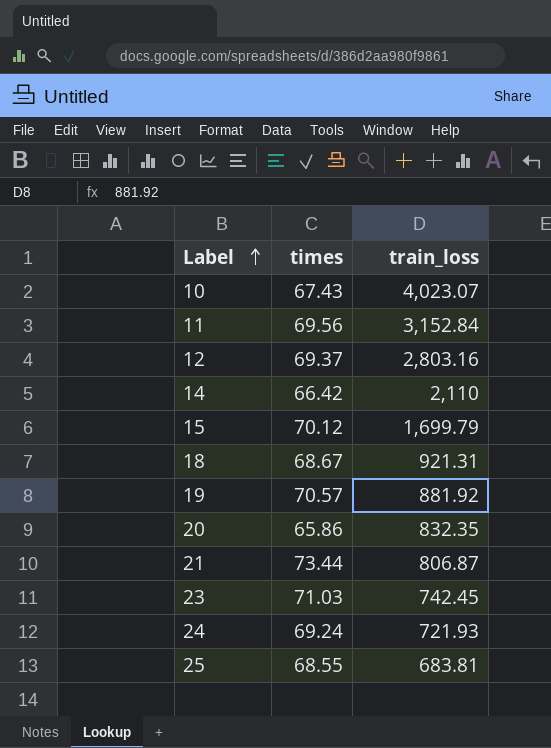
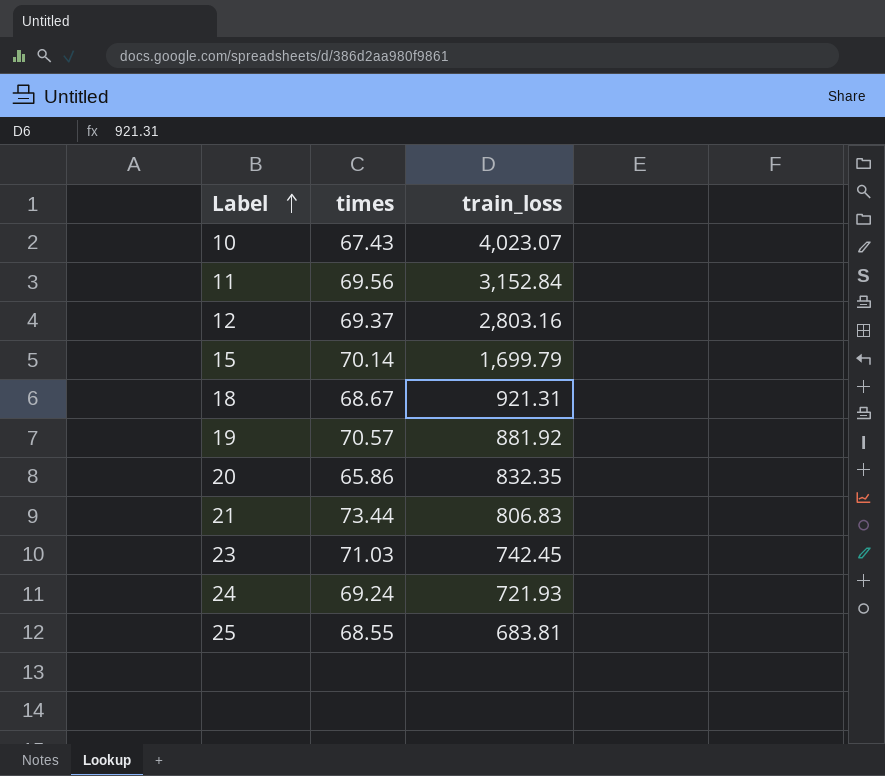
row 14: 66.42 | 2,110 -> none
15 | times: 70.12 -> 70.14
21 | train_loss: 806.87 -> 806.83

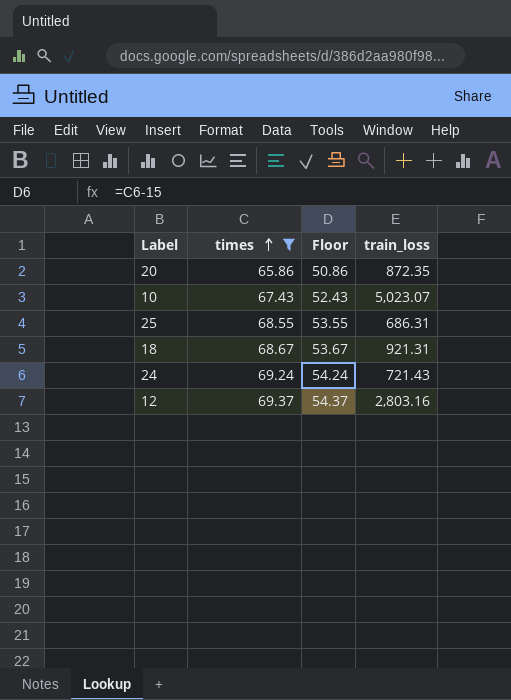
filter: none -> times <= 69.37
row order: Label ascending -> times ascending
column Floor | formula: none -> [times] - 15
20 | train_loss: 832.35 -> 872.35
10 | train_loss: 4,023.07 -> 5,023.07
25 | train_loss: 683.81 -> 686.31
24 | train_loss: 721.93 -> 721.43

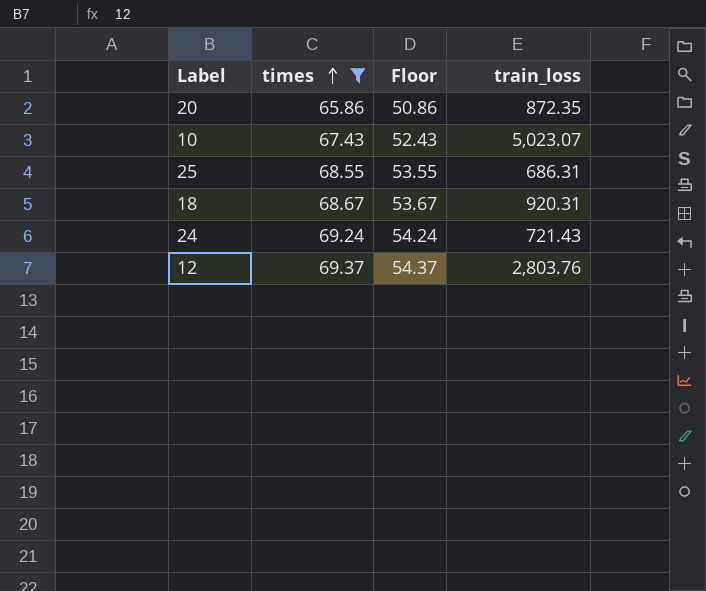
18 | train_loss: 921.31 -> 920.31
12 | train_loss: 2,803.16 -> 2,803.76

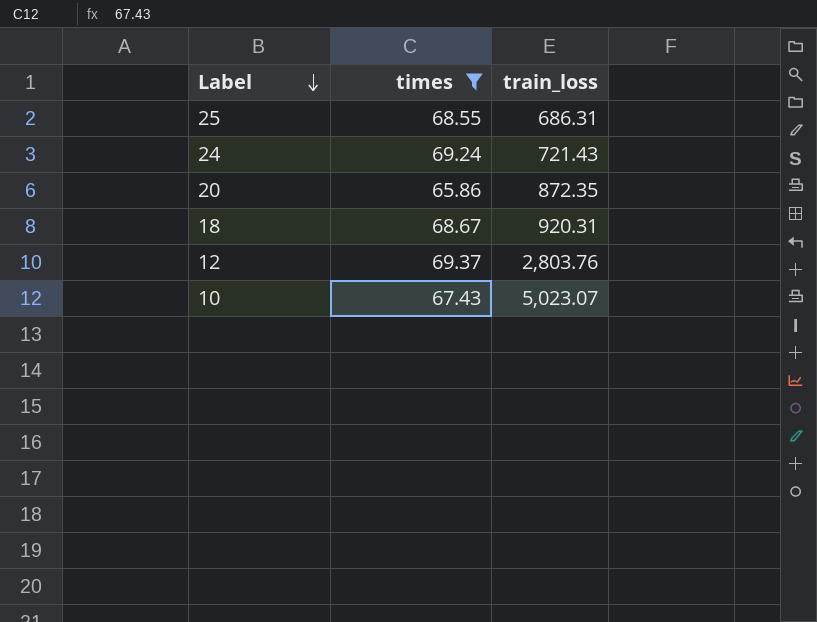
row order: times ascending -> Label descending
column Floor | formula: [times] - 15 -> none

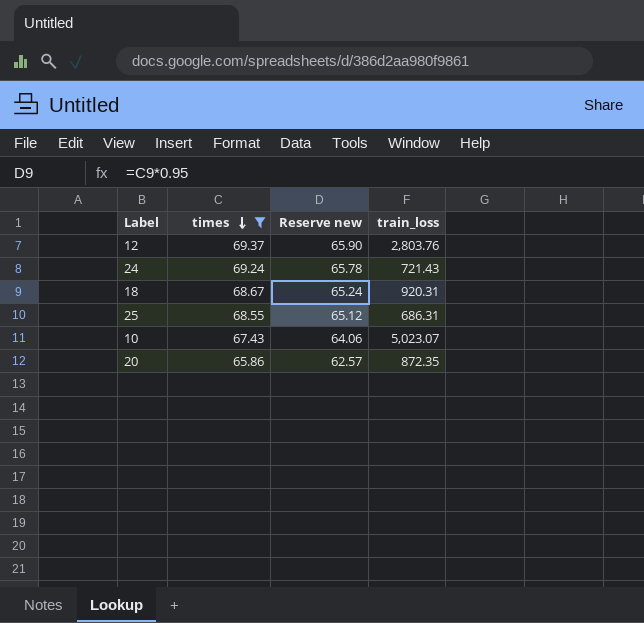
row order: Label descending -> times descending
column Reserve new | formula: none -> [times] * 0.95

